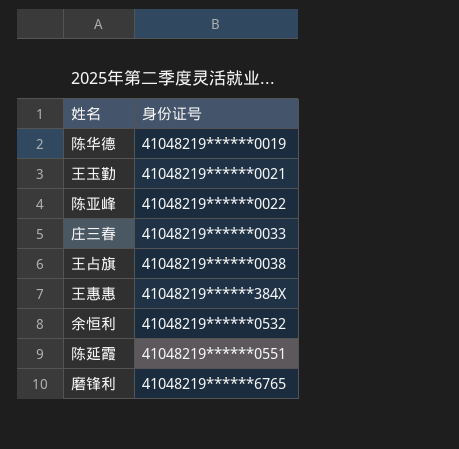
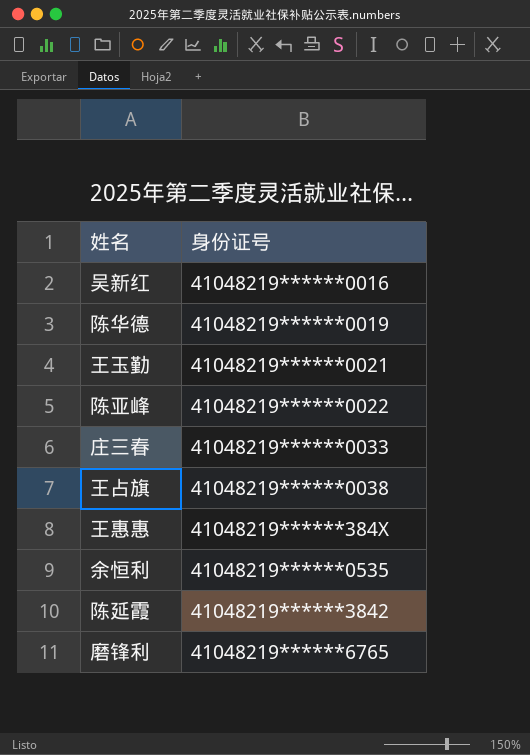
row 吴新红: none -> 41048219******0016
余恒利 | 身份证号: 41048219******0532 -> 41048219******0535
陈延霞 | 身份证号: 41048219******0551 -> 41048219******3842

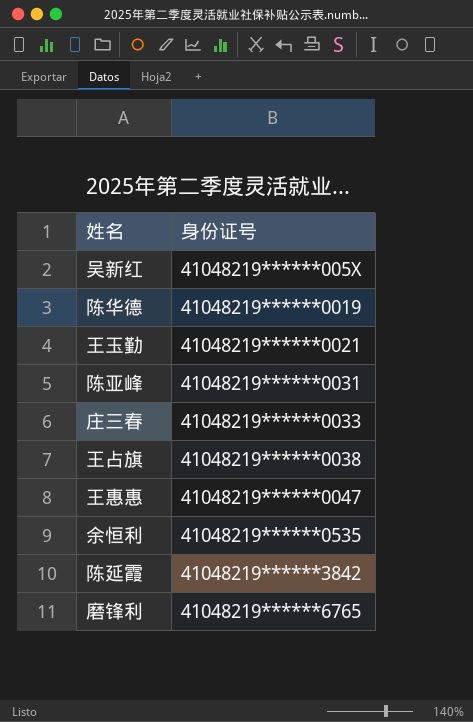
吴新红 | 身份证号: 41048219******0016 -> 41048219******005X
陈亚峰 | 身份证号: 41048219******0022 -> 41048219******0031
王惠惠 | 身份证号: 41048219******384X -> 41048219******0047

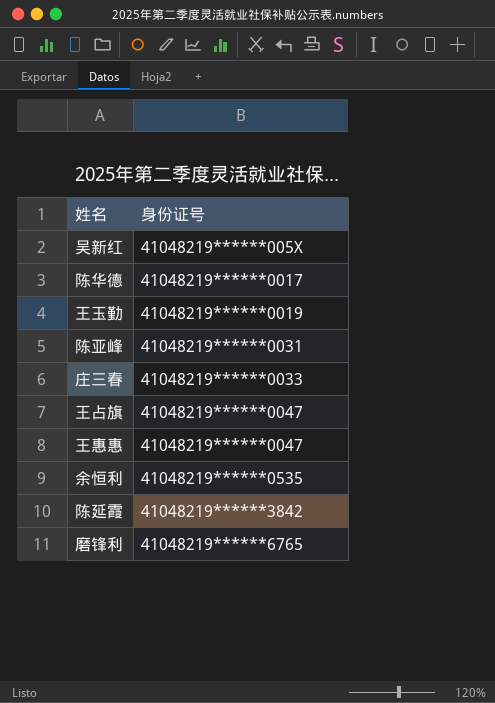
陈华德 | 身份证号: 41048219******0019 -> 41048219******0017
王玉勤 | 身份证号: 41048219******0021 -> 41048219******0019
王占旗 | 身份证号: 41048219******0038 -> 41048219******0047

